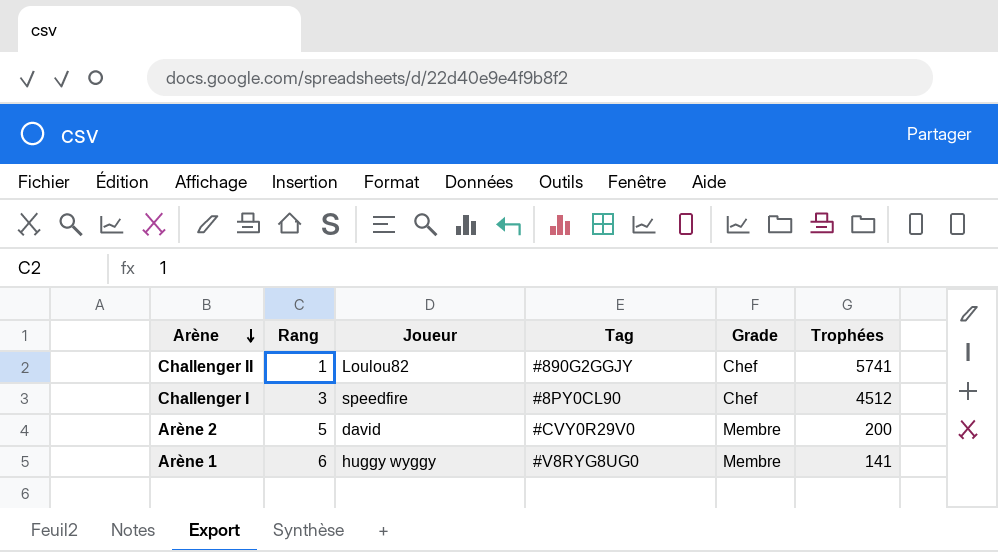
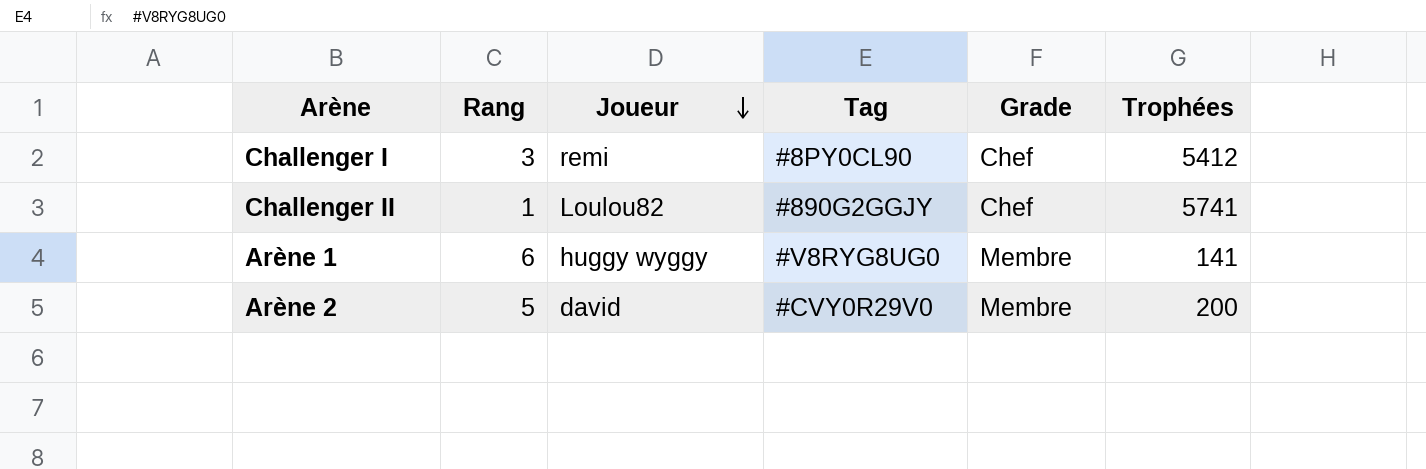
row order: Arène descending -> Joueur descending
Challenger I | Joueur: speedfire -> remi
Challenger I | Trophées: 4512 -> 5412

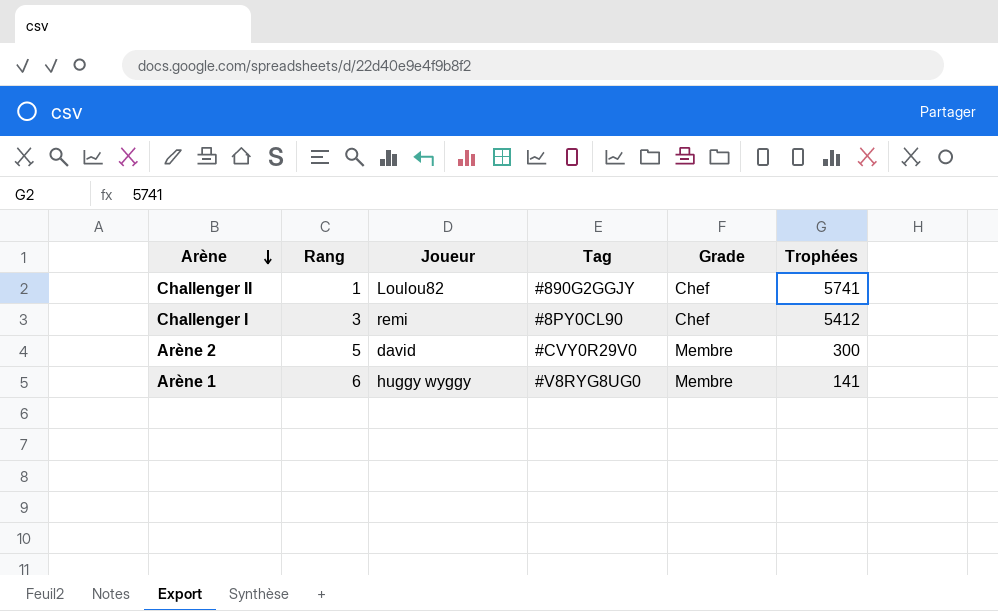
row order: Joueur descending -> Arène descending
Arène 2 | Trophées: 200 -> 300

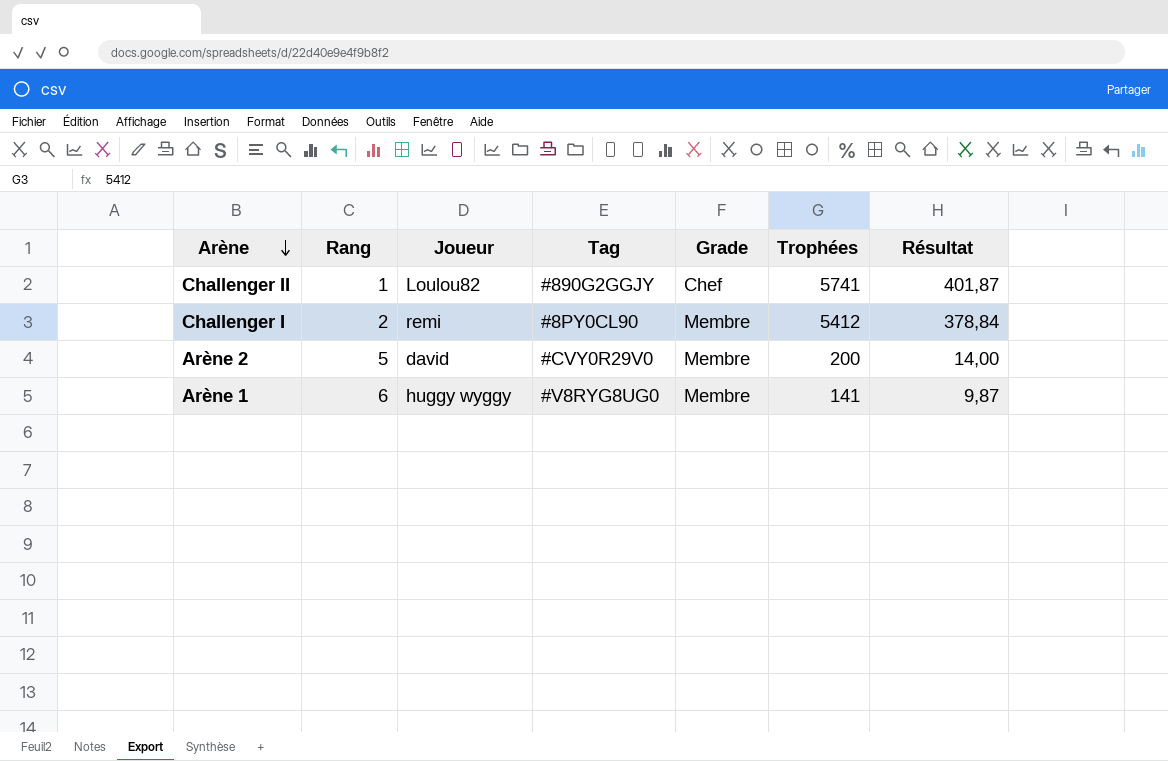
column Résultat | formula: none -> [Trophées] * 0,07
Challenger I | Rang: 3 -> 2
Challenger I | Grade: Chef -> Membre
Arène 2 | Trophées: 300 -> 200

